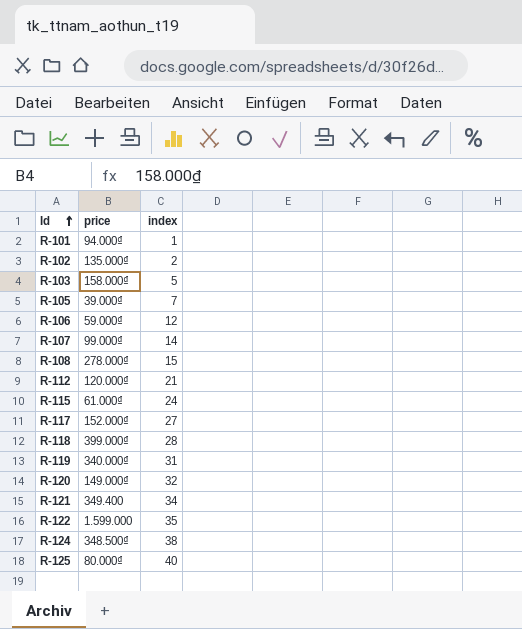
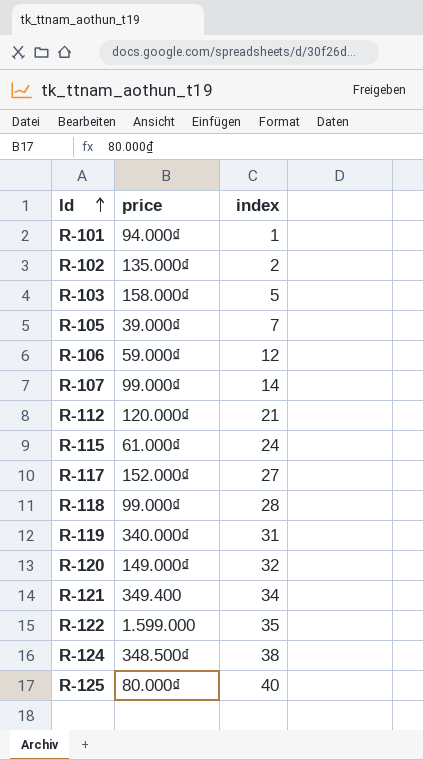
row R-108: 278.000₫ | 15 -> none
R-118 | price: 399.000₫ -> 99.000₫

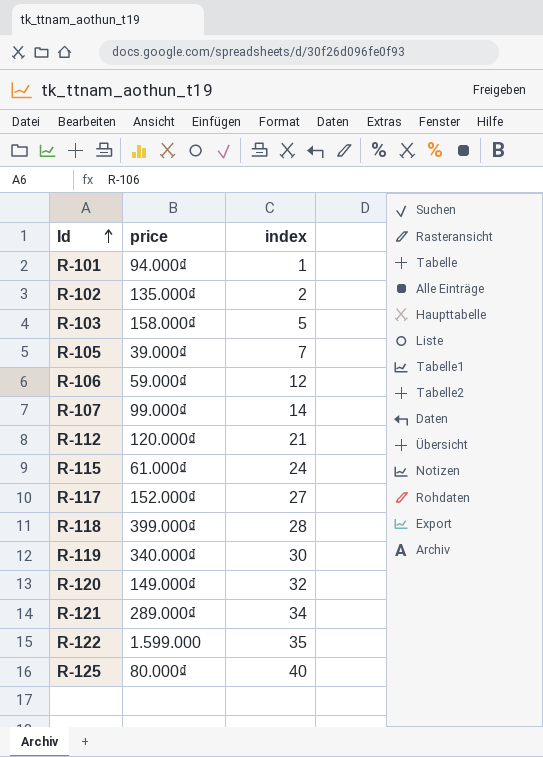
row R-124: 348.500₫ | 38 -> none
R-118 | price: 99.000₫ -> 399.000₫
R-119 | index: 31 -> 30
R-121 | price: 349.400 -> 289.000₫

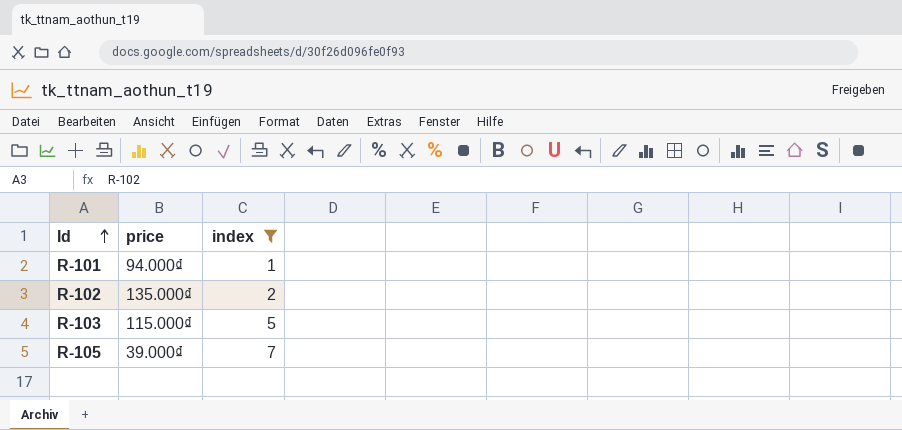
filter: none -> index <= 7
R-103 | price: 158.000₫ -> 115.000₫

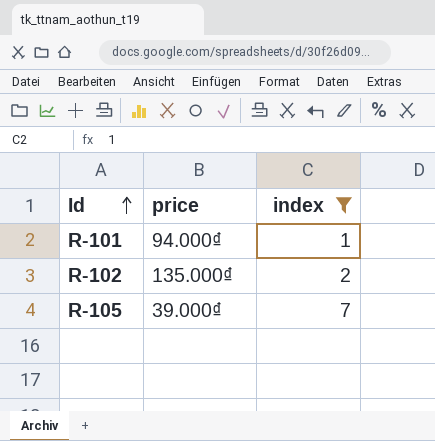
row R-103: 115.000₫ | 5 -> none

